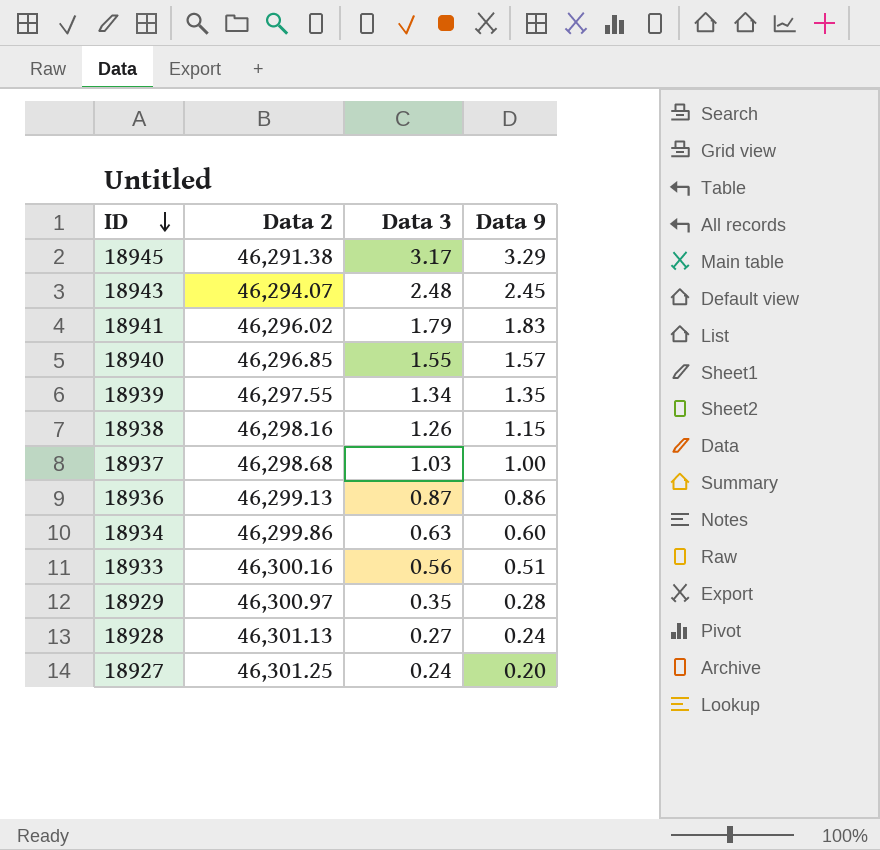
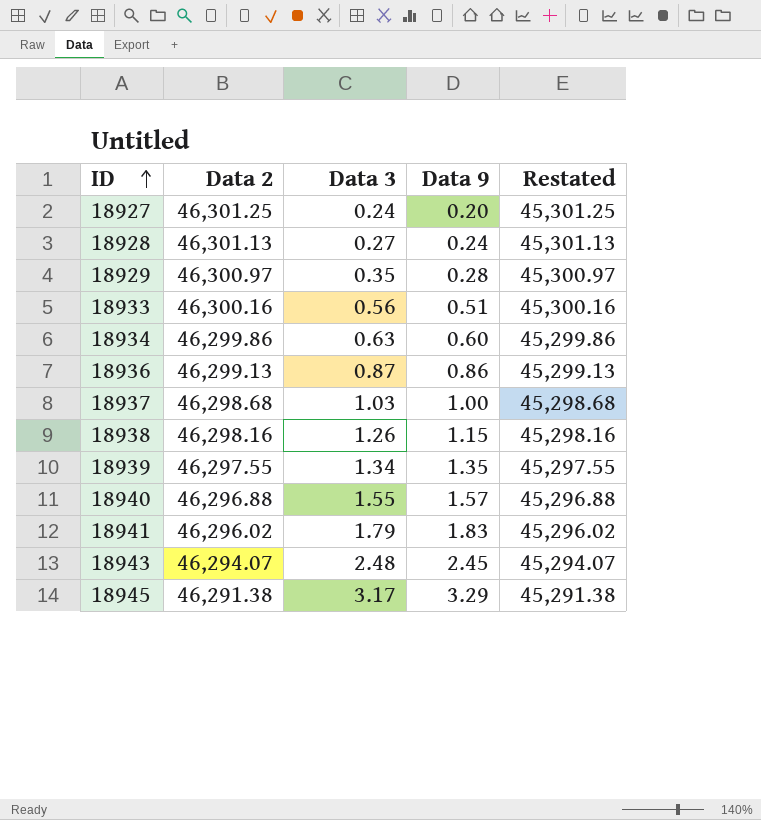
row order: ID descending -> ID ascending
column Restated | formula: none -> [Data 2] - 1000
18940 | Data 2: 46,296.85 -> 46,296.88

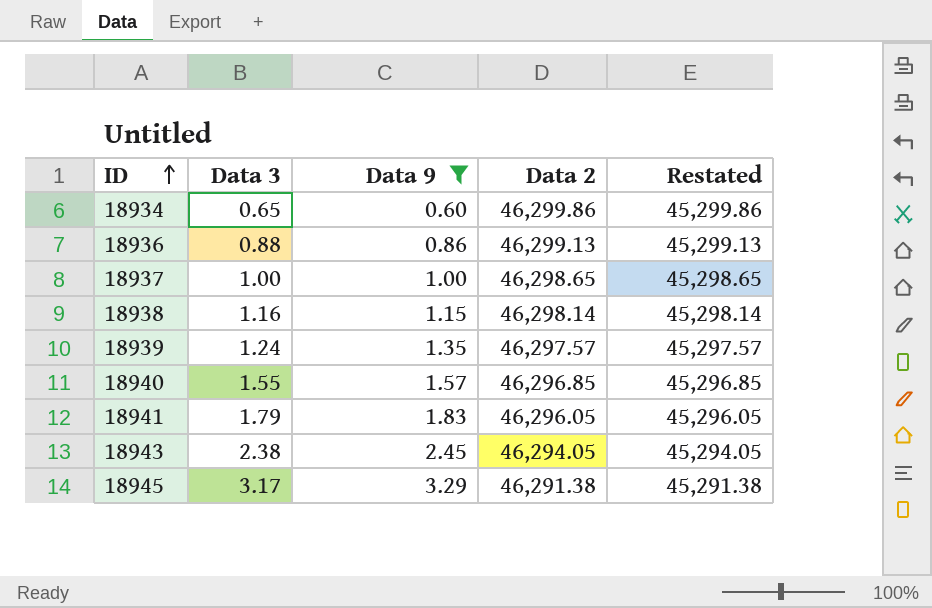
filter: none -> Data 9 >= 0.60
column Data 2 | position: 2 -> 4
18934 | Data 3: 0.63 -> 0.65
18936 | Data 3: 0.87 -> 0.88
18937 | Data 3: 1.03 -> 1.00
18937 | Data 2: 46,298.68 -> 46,298.65
18937 | Restated: 45,298.68 -> 45,298.65
18938 | Data 3: 1.26 -> 1.16
18938 | Data 2: 46,298.16 -> 46,298.14
18938 | Restated: 45,298.16 -> 45,298.14
18939 | Data 3: 1.34 -> 1.24
18939 | Data 2: 46,297.55 -> 46,297.57
18939 | Restated: 45,297.55 -> 45,297.57
18940 | Data 2: 46,296.88 -> 46,296.85
18940 | Restated: 45,296.88 -> 45,296.85
18941 | Data 2: 46,296.02 -> 46,296.05
18941 | Restated: 45,296.02 -> 45,296.05
18943 | Data 3: 2.48 -> 2.38
18943 | Data 2: 46,294.07 -> 46,294.05
18943 | Restated: 45,294.07 -> 45,294.05

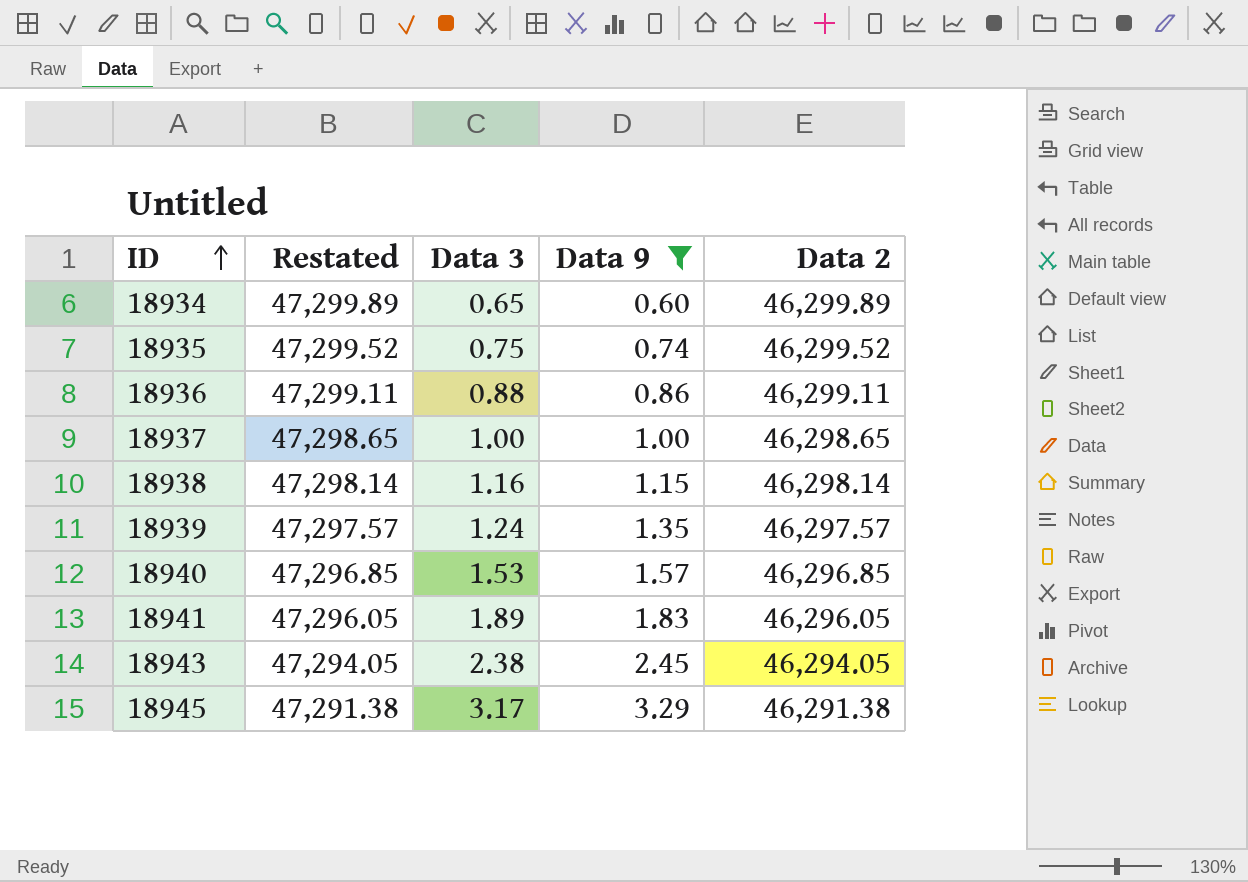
column Restated | formula: [Data 2] - 1000 -> [Data 2] + 1000
column Restated | position: 5 -> 2
18934 | Data 2: 46,299.86 -> 46,299.89
row 18935: none -> 47,299.52 | 0.75 | 0.74 | 46,299.52
18936 | Data 2: 46,299.13 -> 46,299.11
18940 | Data 3: 1.55 -> 1.53
18941 | Data 3: 1.79 -> 1.89

